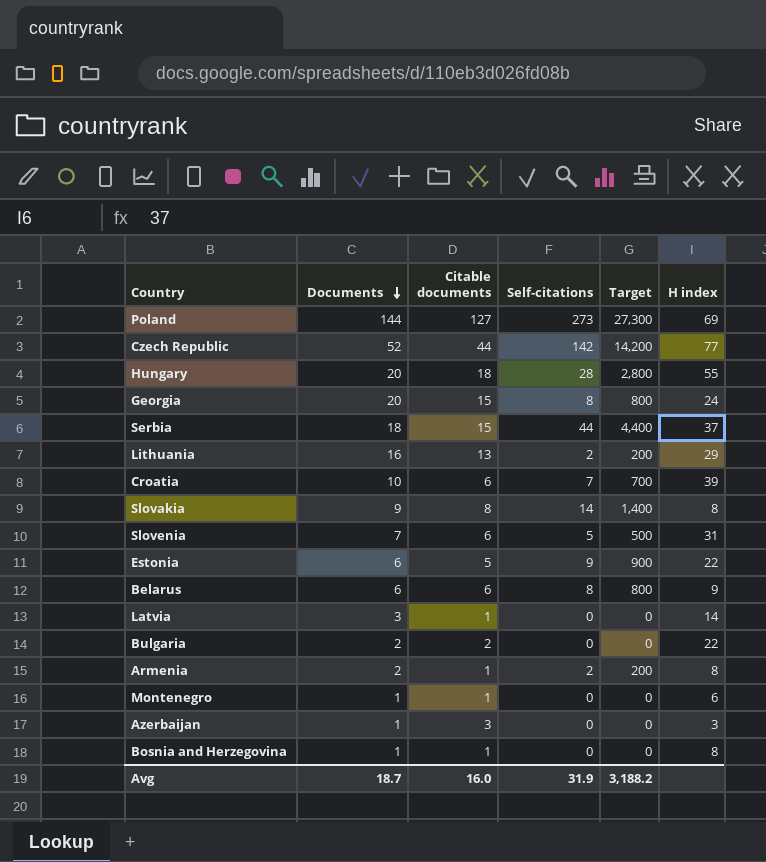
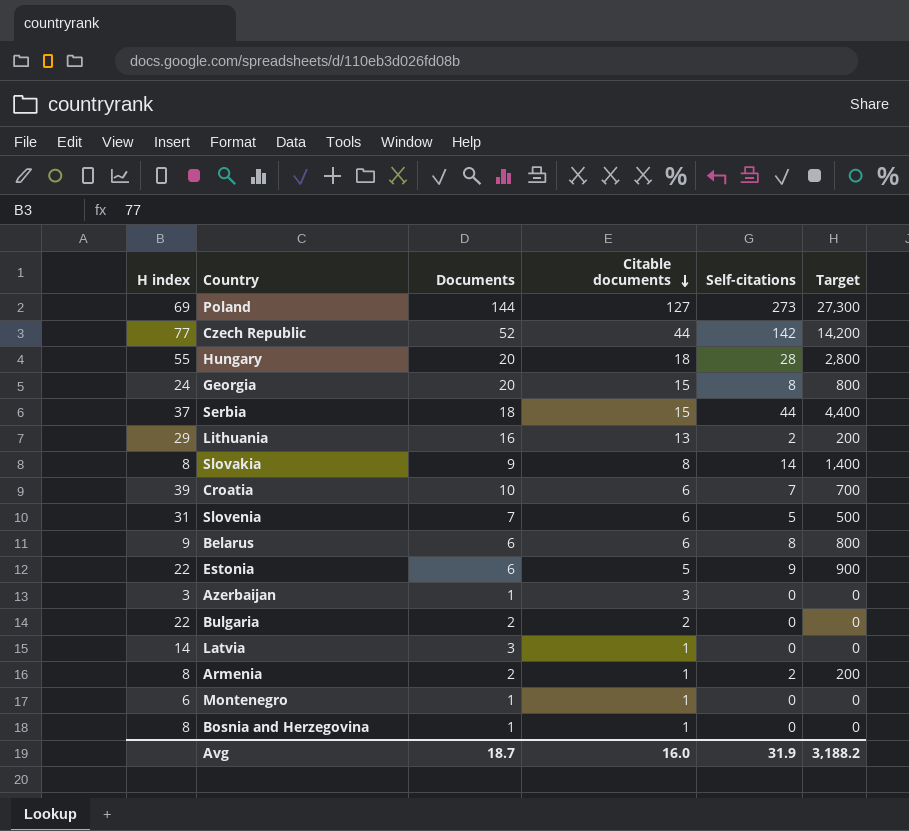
row order: Documents descending -> Citable documents descending
column H index | position: 6 -> 1

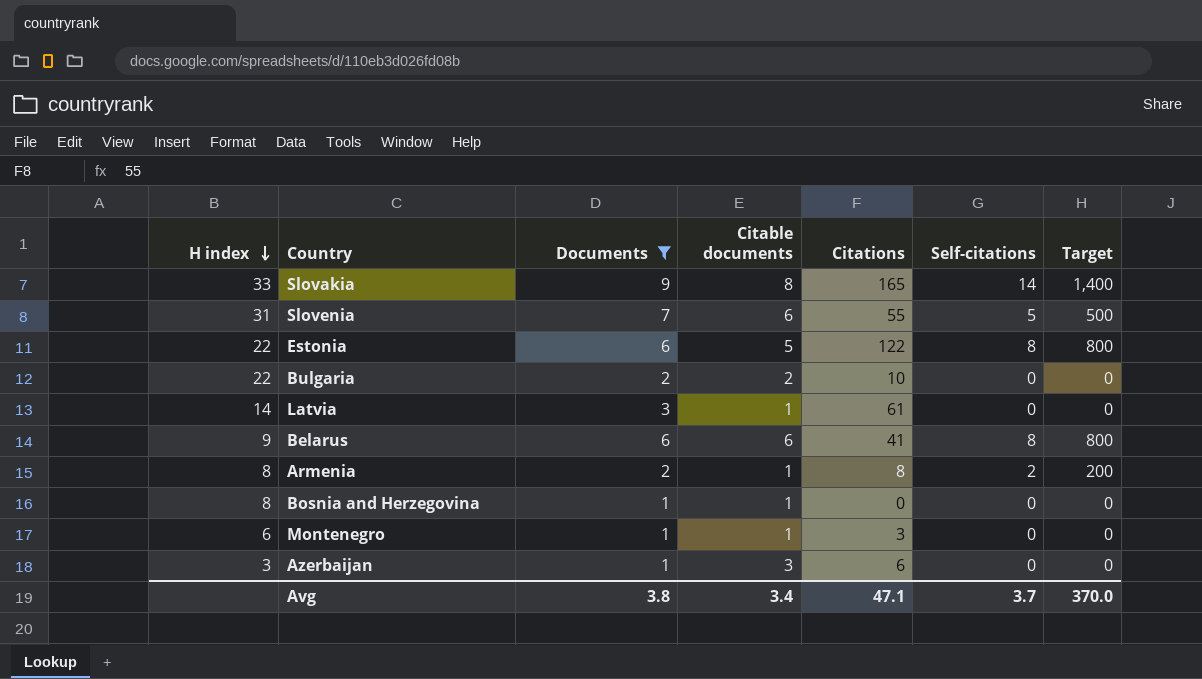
filter: none -> Documents <= 9
row order: Citable documents descending -> H index descending
column Citations | position: none -> 5
Slovakia | H index: 8 -> 33
Estonia | Self-citations: 9 -> 8
Estonia | Target: 900 -> 800
Avg | Documents: 18.7 -> 3.8
Avg | Citable documents: 16.0 -> 3.4
Avg | Self-citations: 31.9 -> 3.7
Avg | Target: 3,188.2 -> 370.0

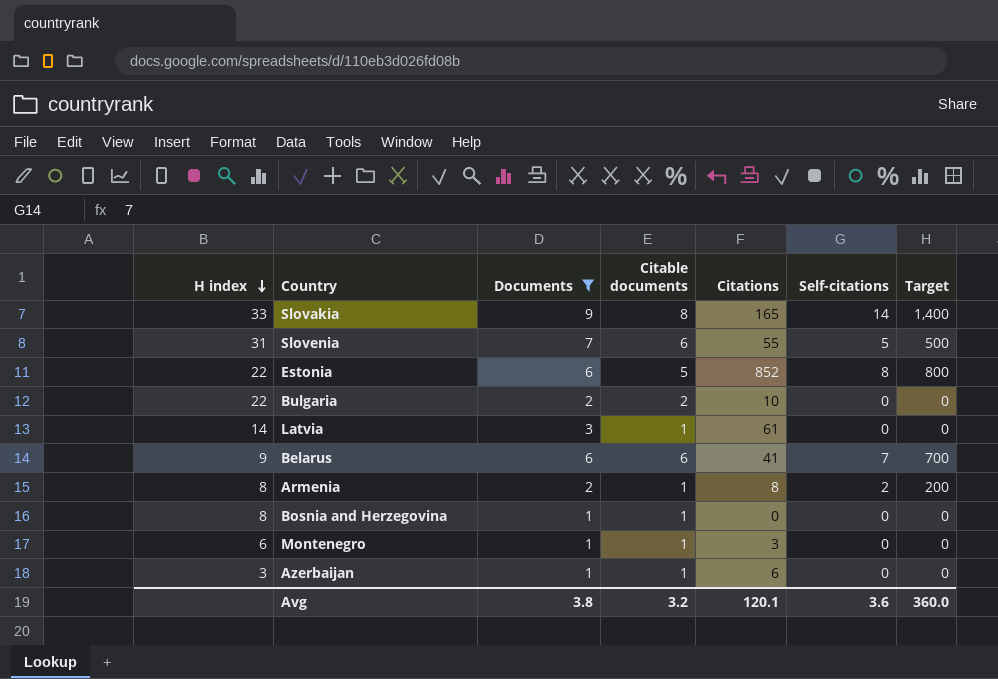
Estonia | Citations: 122 -> 852
Belarus | Self-citations: 8 -> 7
Belarus | Target: 800 -> 700
Azerbaijan | Citable documents: 3 -> 1
Avg | Citable documents: 3.4 -> 3.2
Avg | Citations: 47.1 -> 120.1
Avg | Self-citations: 3.7 -> 3.6
Avg | Target: 370.0 -> 360.0

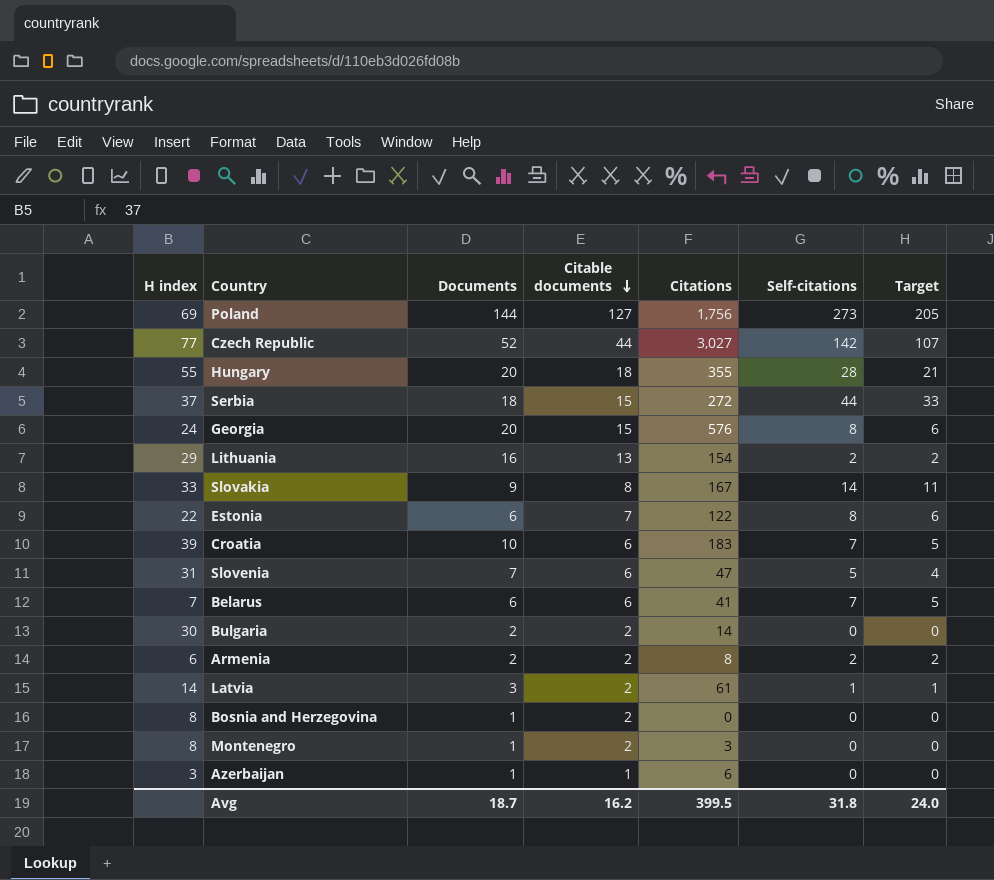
filter: Documents <= 9 -> none
row order: H index descending -> Citable documents descending
column Target | formula: [Self-citations] * 100 -> [Self-citations] * 0.75
Slovakia | Citations: 165 -> 167
Estonia | Citable documents: 5 -> 7
Estonia | Citations: 852 -> 122
Slovenia | Citations: 55 -> 47
Belarus | H index: 9 -> 7
Bulgaria | H index: 22 -> 30
Bulgaria | Citations: 10 -> 14
Armenia | H index: 8 -> 6
Armenia | Citable documents: 1 -> 2
Latvia | Citable documents: 1 -> 2
Latvia | Self-citations: 0 -> 1
Bosnia and Herzegovina | Citable documents: 1 -> 2
Montenegro | H index: 6 -> 8
Montenegro | Citable documents: 1 -> 2
Avg | Documents: 3.8 -> 18.7
Avg | Citable documents: 3.2 -> 16.2
Avg | Citations: 120.1 -> 399.5
Avg | Self-citations: 3.6 -> 31.8
Avg | Target: 360.0 -> 24.0

